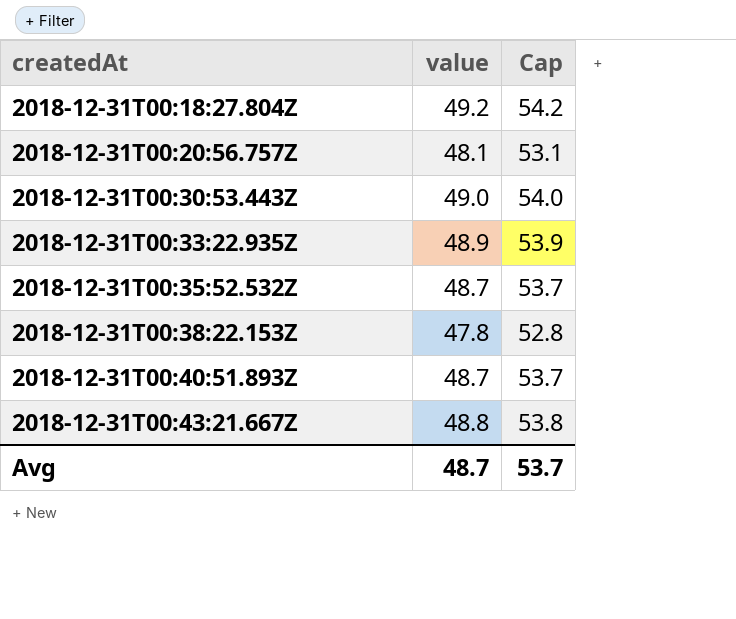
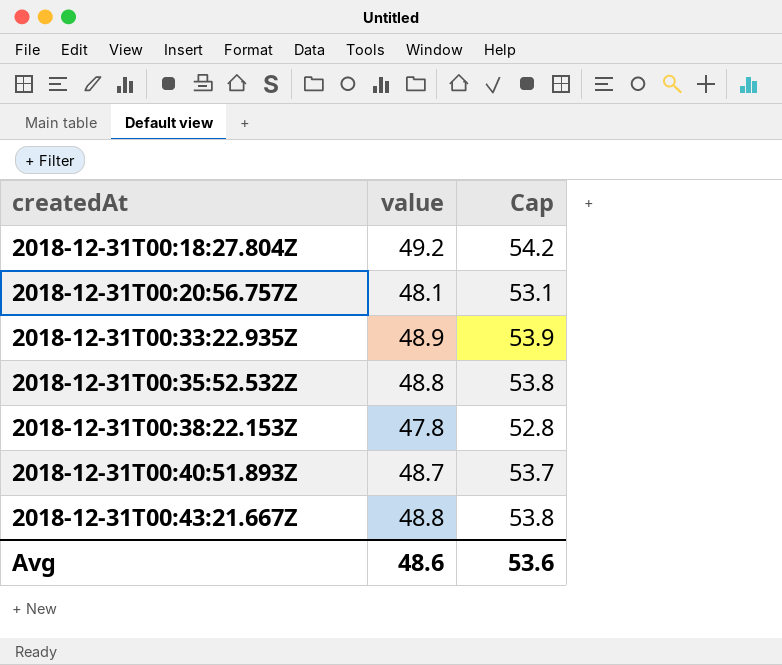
row 2018-12-31T00:30:53.443Z: 49.0 | 54.0 -> none
2018-12-31T00:35:52.532Z | value: 48.7 -> 48.8
2018-12-31T00:35:52.532Z | Cap: 53.7 -> 53.8
Avg | value: 48.7 -> 48.6
Avg | Cap: 53.7 -> 53.6

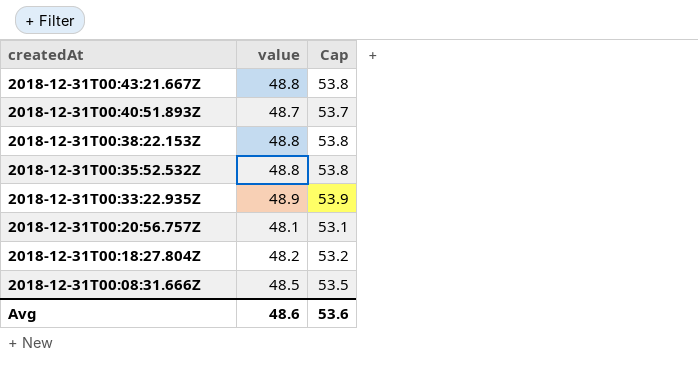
row order: createdAt ascending -> createdAt descending
2018-12-31T00:38:22.153Z | value: 47.8 -> 48.8
2018-12-31T00:38:22.153Z | Cap: 52.8 -> 53.8
2018-12-31T00:18:27.804Z | value: 49.2 -> 48.2
2018-12-31T00:18:27.804Z | Cap: 54.2 -> 53.2
row 2018-12-31T00:08:31.666Z: none -> 48.5 | 53.5

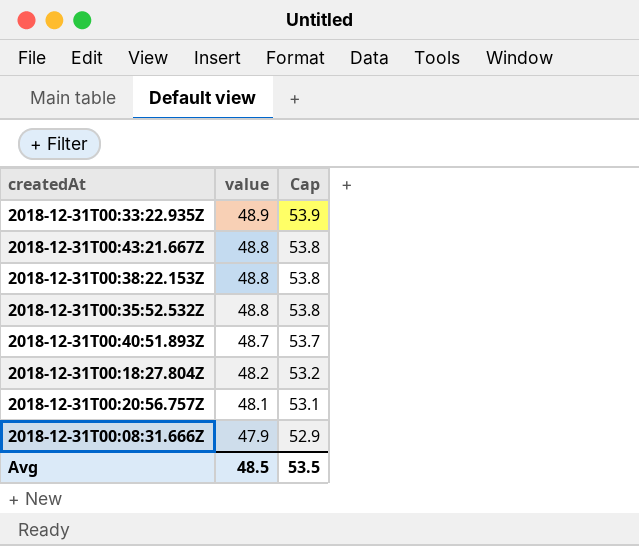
row order: createdAt descending -> value descending
2018-12-31T00:08:31.666Z | value: 48.5 -> 47.9
2018-12-31T00:08:31.666Z | Cap: 53.5 -> 52.9
Avg | value: 48.6 -> 48.5
Avg | Cap: 53.6 -> 53.5

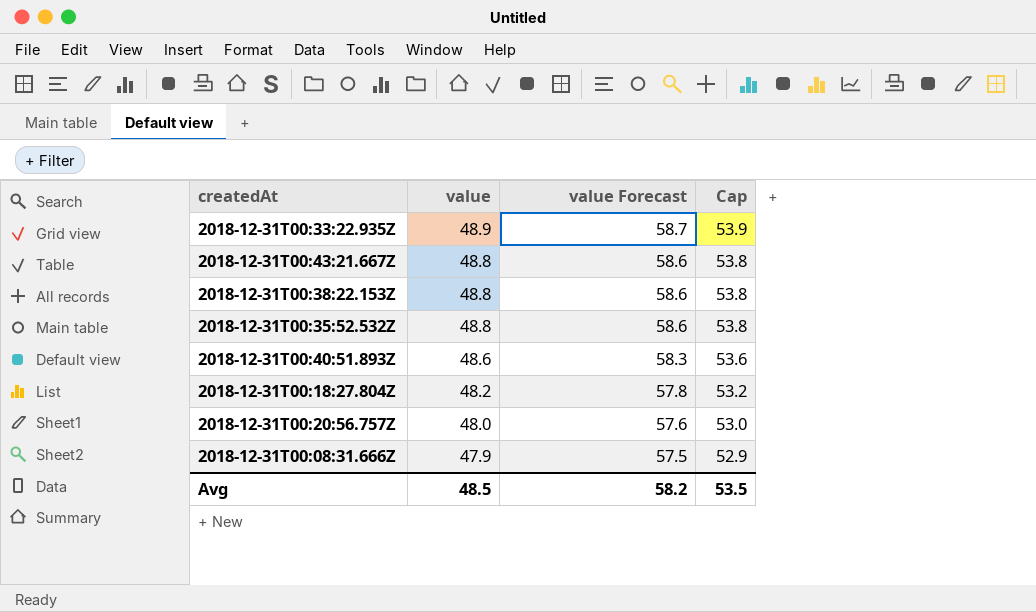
column value Forecast | formula: none -> [value] * 1.2
2018-12-31T00:40:51.893Z | value: 48.7 -> 48.6
2018-12-31T00:40:51.893Z | Cap: 53.7 -> 53.6
2018-12-31T00:20:56.757Z | value: 48.1 -> 48.0
2018-12-31T00:20:56.757Z | Cap: 53.1 -> 53.0

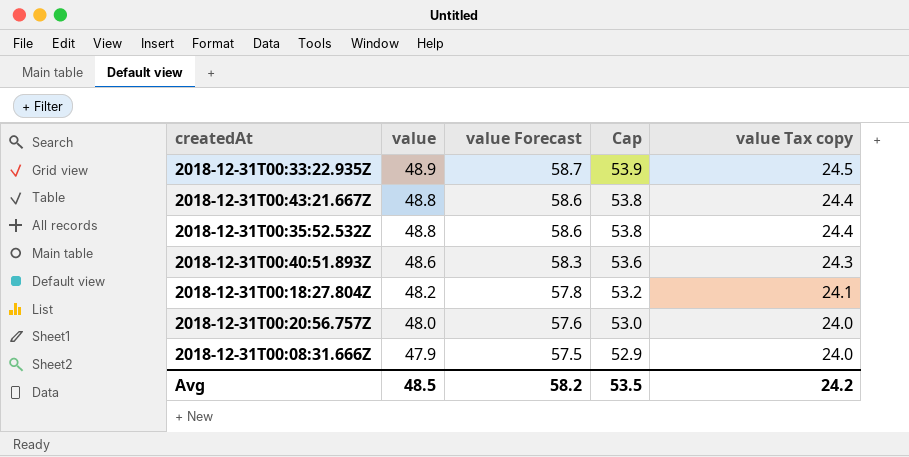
column value Tax copy | formula: none -> [value] * 0.5
row 2018-12-31T00:38:22.153Z: 48.8 | 58.6 | 53.8 -> none

